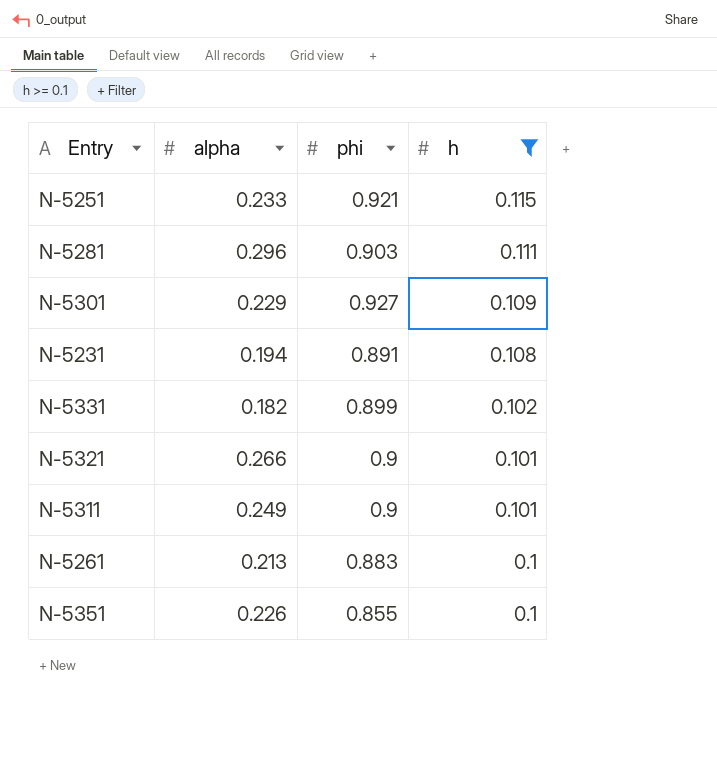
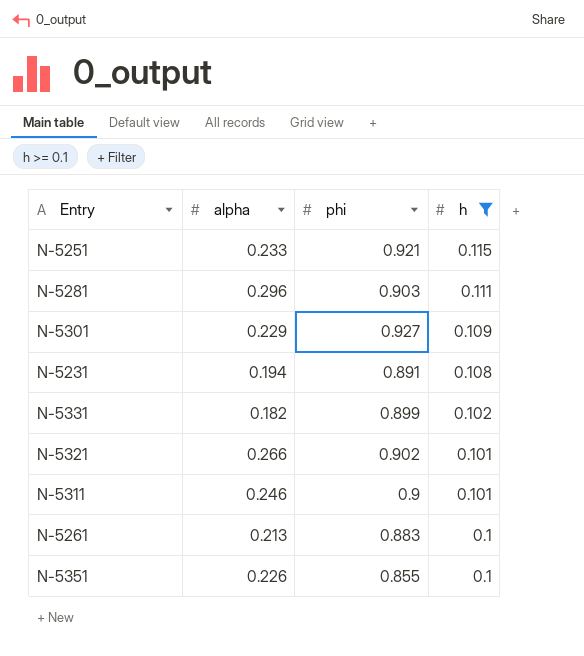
N-5321 | phi: 0.9 -> 0.902
N-5311 | alpha: 0.249 -> 0.246

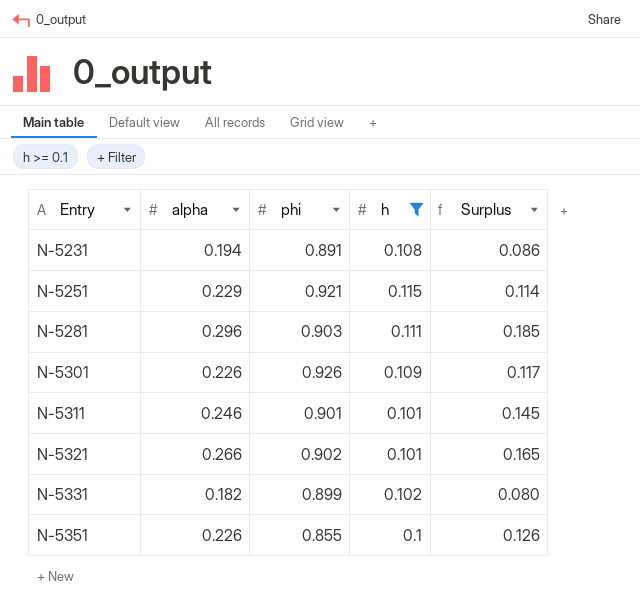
row order: h descending -> Entry ascending
column Surplus | formula: none -> [alpha] - [h]
row N-5261: 0.213 | 0.883 | 0.1 -> none
N-5251 | alpha: 0.233 -> 0.229
N-5301 | alpha: 0.229 -> 0.226
N-5301 | phi: 0.927 -> 0.926
N-5311 | phi: 0.9 -> 0.901

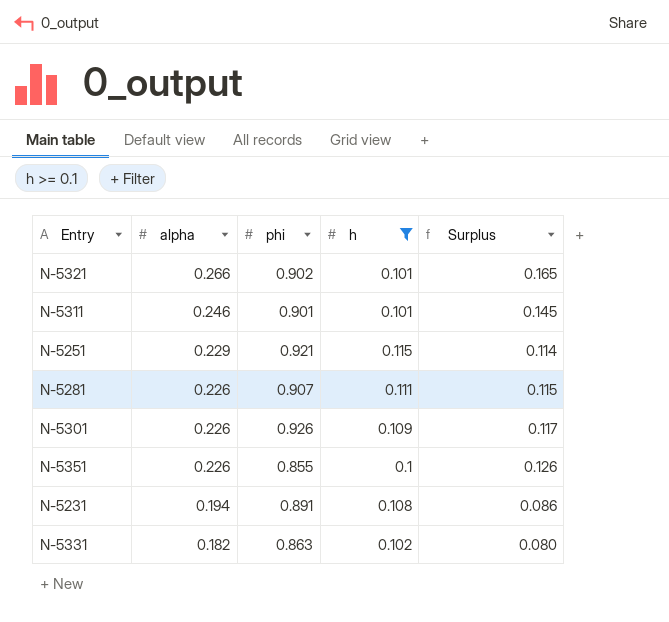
row order: Entry ascending -> alpha descending
N-5281 | alpha: 0.296 -> 0.226
N-5281 | phi: 0.903 -> 0.907
N-5281 | Surplus: 0.185 -> 0.115
N-5331 | phi: 0.899 -> 0.863

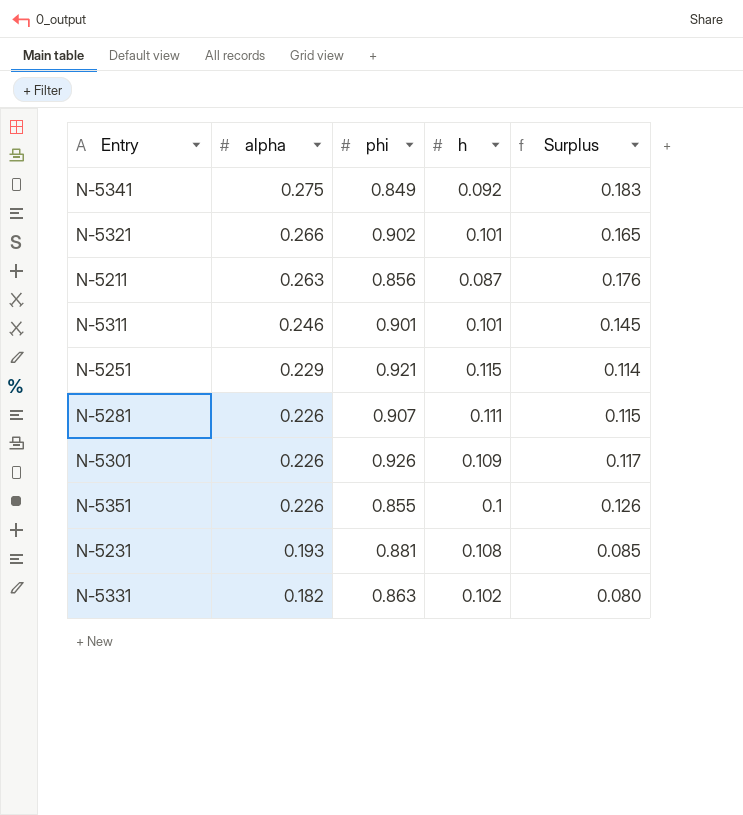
filter: h >= 0.1 -> none
N-5231 | alpha: 0.194 -> 0.193
N-5231 | phi: 0.891 -> 0.881
N-5231 | Surplus: 0.086 -> 0.085

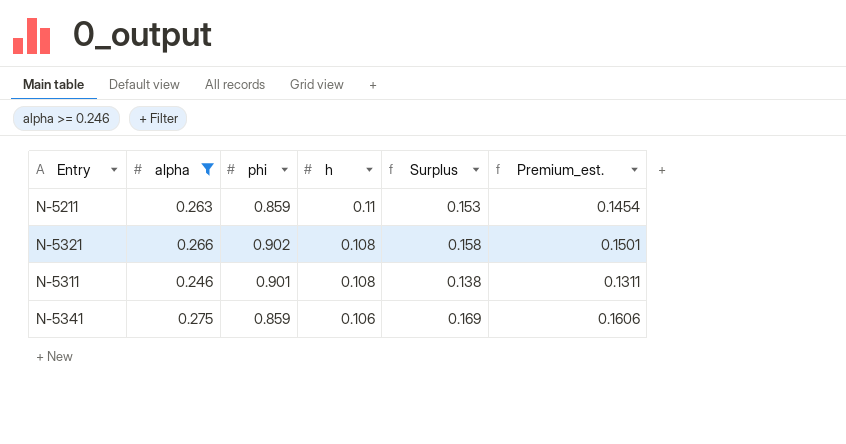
filter: none -> alpha >= 0.246
row order: alpha descending -> h descending
column Premium_est. | formula: none -> [Surplus] * 0.95
N-5211 | phi: 0.856 -> 0.859
N-5211 | h: 0.087 -> 0.11
N-5211 | Surplus: 0.176 -> 0.153
N-5321 | h: 0.101 -> 0.108
N-5321 | Surplus: 0.165 -> 0.158
N-5311 | h: 0.101 -> 0.108
N-5311 | Surplus: 0.145 -> 0.138
N-5341 | phi: 0.849 -> 0.859
N-5341 | h: 0.092 -> 0.106
N-5341 | Surplus: 0.183 -> 0.169

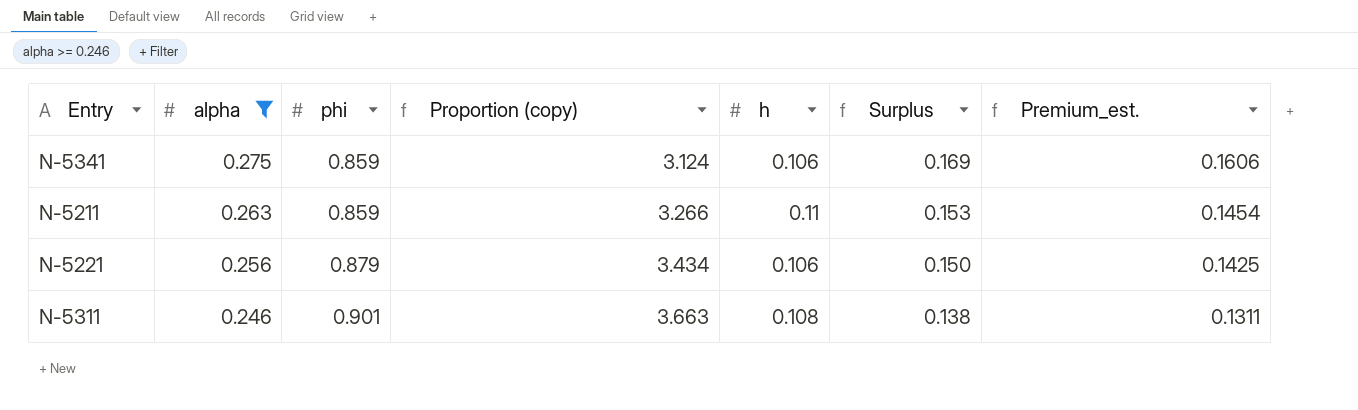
row order: h descending -> alpha descending
column Proportion (copy) | formula: none -> [phi] / [alpha]
row N-5321: 0.266 | 0.902 | 0.108 | 0.158 | 0.1501 -> none
row N-5221: none -> 0.256 | 0.879 | 3.434 | 0.106 | 0.150 | 0.1425

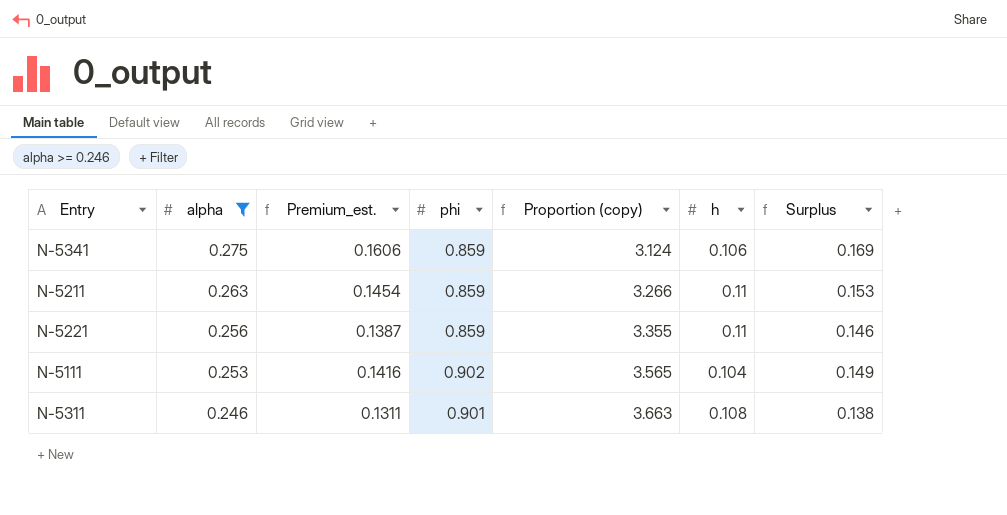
column Premium_est. | position: 7 -> 3
N-5221 | Premium_est.: 0.1425 -> 0.1387
N-5221 | phi: 0.879 -> 0.859
N-5221 | Proportion (copy): 3.434 -> 3.355
N-5221 | h: 0.106 -> 0.11
N-5221 | Surplus: 0.150 -> 0.146
row N-5111: none -> 0.253 | 0.1416 | 0.902 | 3.565 | 0.104 | 0.149

